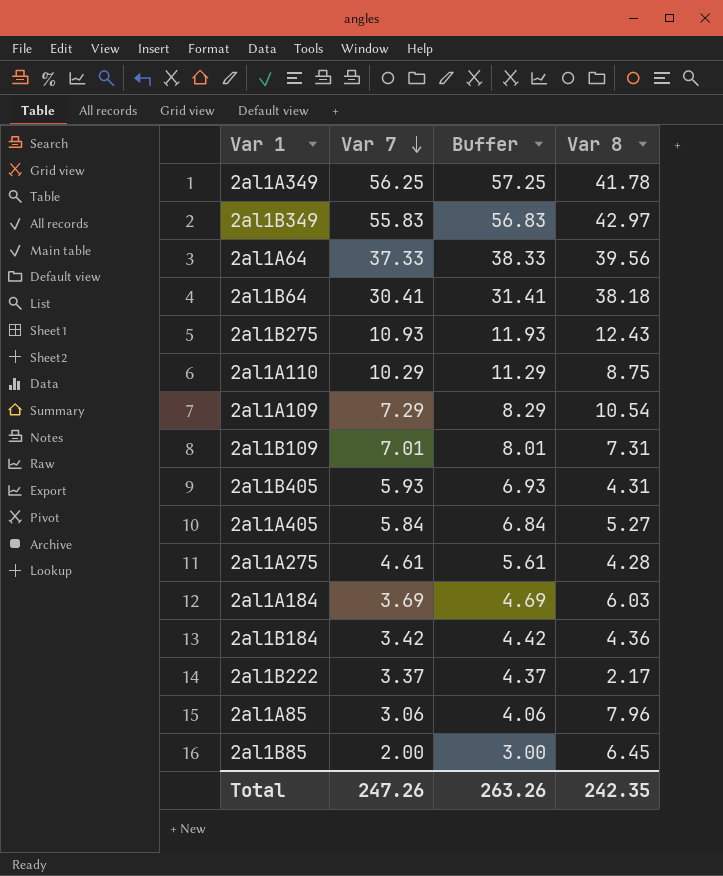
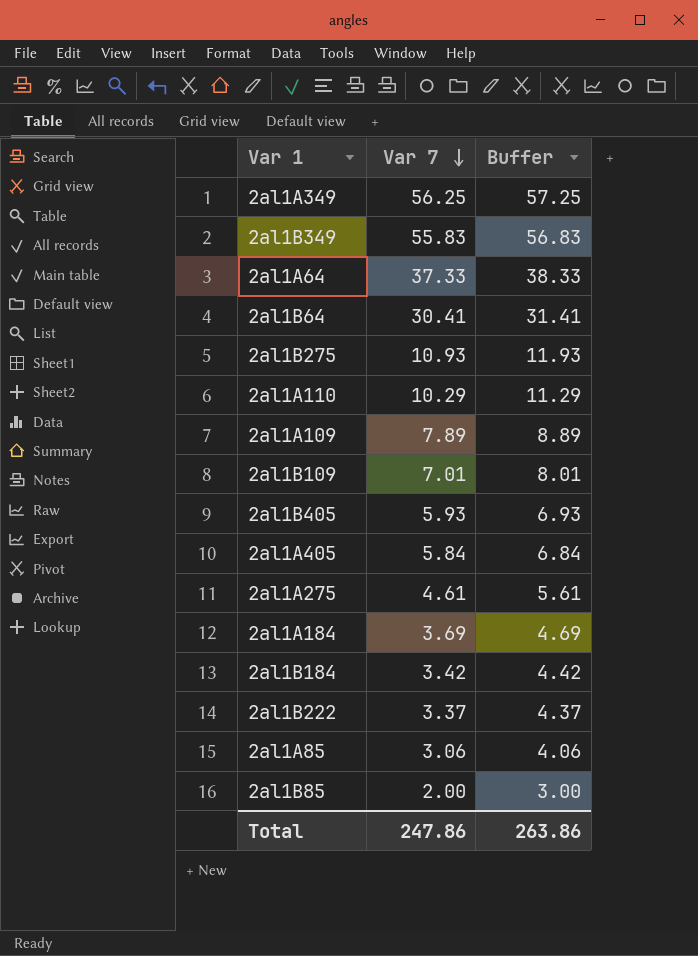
column Var 8 | position: 4 -> none
2al1A109 | Var 7: 7.29 -> 7.89
2al1A109 | Buffer: 8.29 -> 8.89
Total | Var 7: 247.26 -> 247.86
Total | Buffer: 263.26 -> 263.86

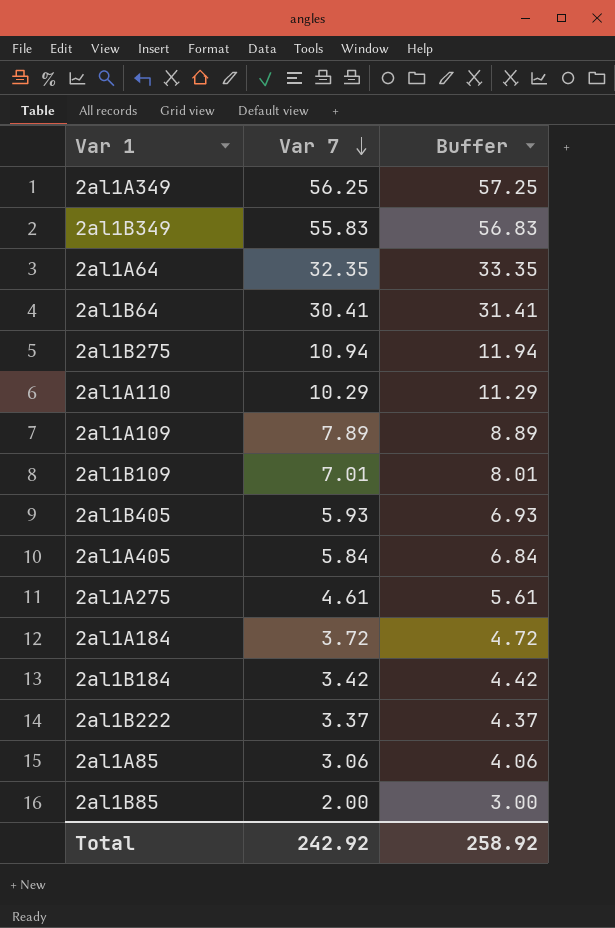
2al1A64 | Var 7: 37.33 -> 32.35
2al1A64 | Buffer: 38.33 -> 33.35
2al1B275 | Var 7: 10.93 -> 10.94
2al1B275 | Buffer: 11.93 -> 11.94
2al1A184 | Var 7: 3.69 -> 3.72
2al1A184 | Buffer: 4.69 -> 4.72
Total | Var 7: 247.86 -> 242.92
Total | Buffer: 263.86 -> 258.92

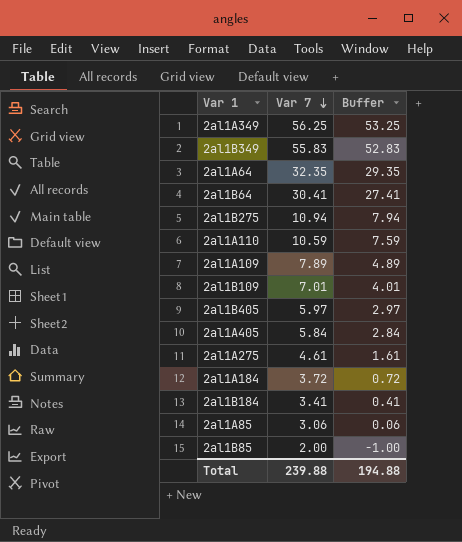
column Buffer | formula: [Var 7] + 1 -> [Var 7] - 3
row 2al1B222: 3.37 | 4.37 -> none
2al1A110 | Var 7: 10.29 -> 10.59
2al1B405 | Var 7: 5.93 -> 5.97
2al1B184 | Var 7: 3.42 -> 3.41
Total | Var 7: 242.92 -> 239.88
Total | Buffer: 258.92 -> 194.88

